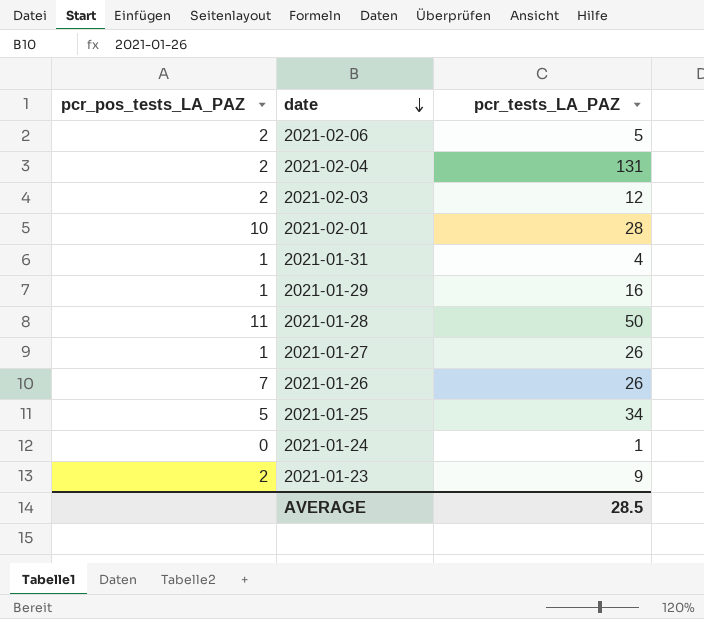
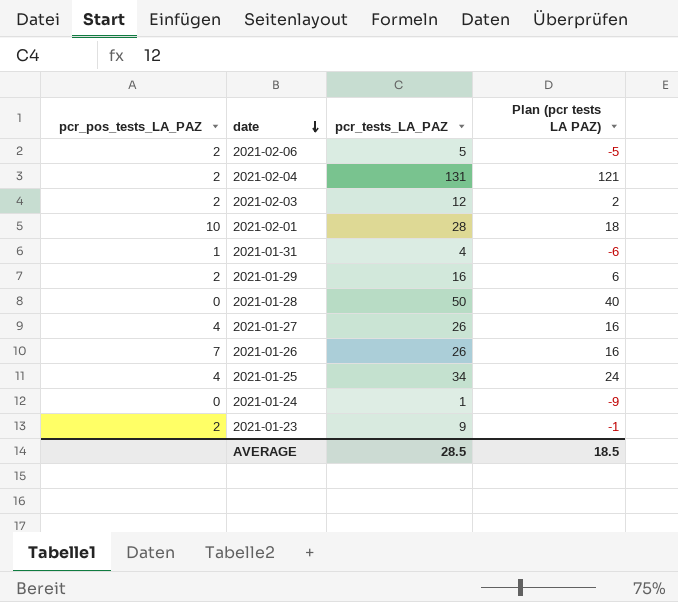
column Plan (pcr tests LA PAZ) | formula: none -> [pcr_tests_LA_PAZ] - 10
2021-01-29 | pcr_pos_tests_LA_PAZ: 1 -> 2
2021-01-28 | pcr_pos_tests_LA_PAZ: 11 -> 0
2021-01-27 | pcr_pos_tests_LA_PAZ: 1 -> 4
2021-01-25 | pcr_pos_tests_LA_PAZ: 5 -> 4

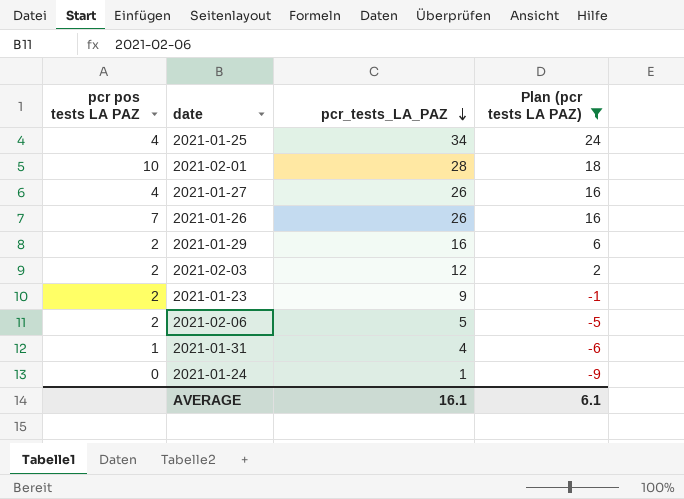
filter: none -> Plan (pcr tests LA PAZ) <= 24
row order: date descending -> pcr_tests_LA_PAZ descending
column name: pcr_pos_tests_LA_PAZ -> pcr pos tests LA PAZ
AVERAGE | pcr_tests_LA_PAZ: 28.5 -> 16.1
AVERAGE | Plan (pcr tests LA PAZ): 18.5 -> 6.1

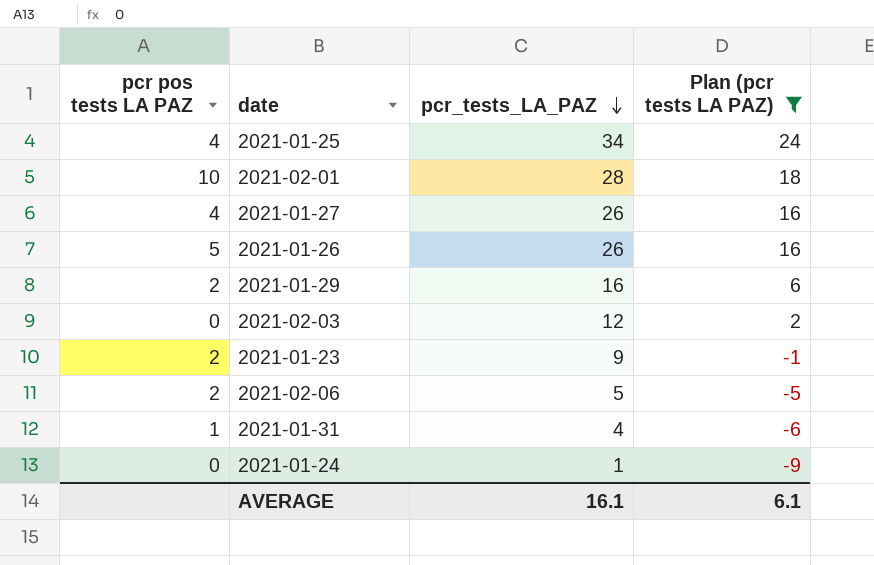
2021-01-26 | pcr pos tests LA PAZ: 7 -> 5
2021-02-03 | pcr pos tests LA PAZ: 2 -> 0

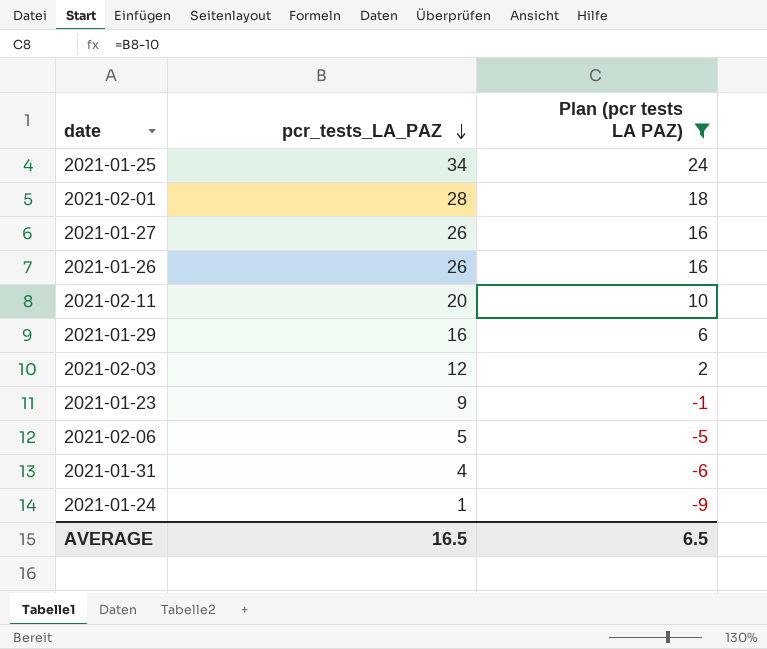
column pcr pos tests LA PAZ | position: 1 -> none
row 2021-02-11: none -> 20 | 10
AVERAGE | pcr_tests_LA_PAZ: 16.1 -> 16.5
AVERAGE | Plan (pcr tests LA PAZ): 6.1 -> 6.5

